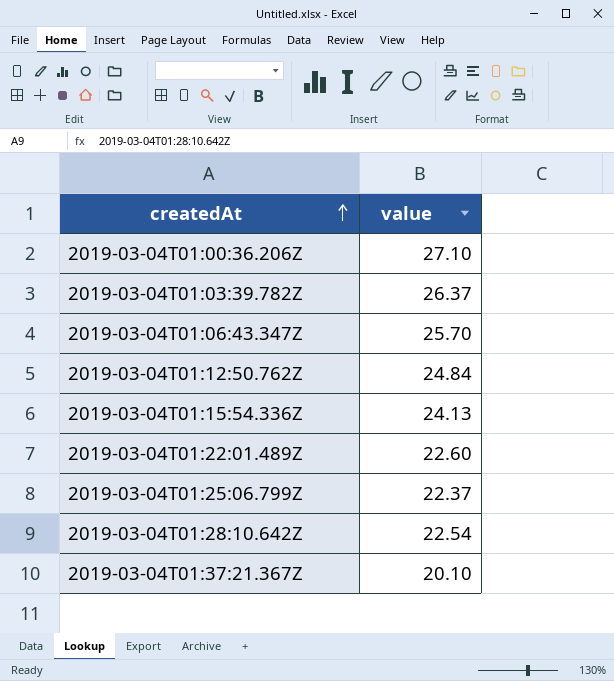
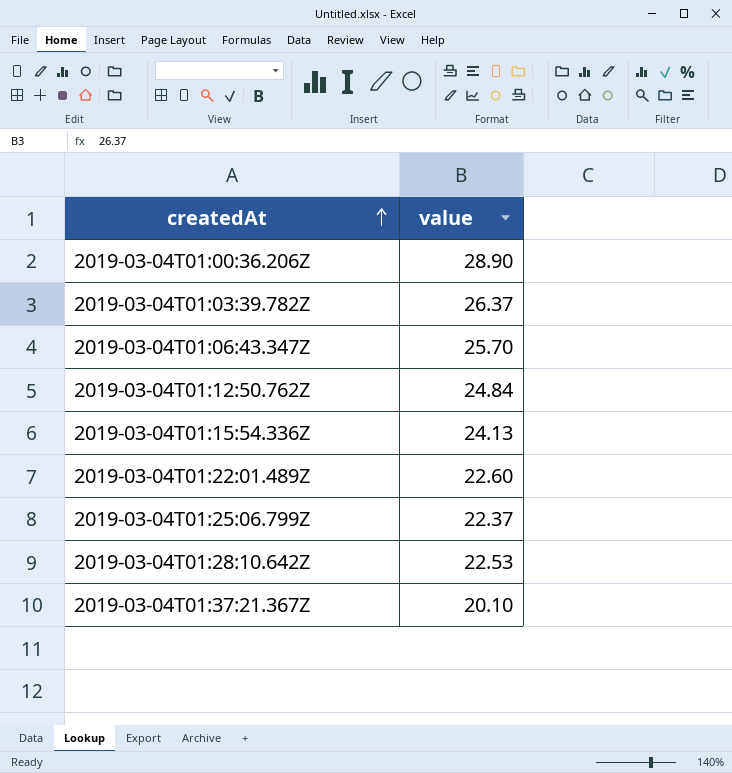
2019-03-04T01:00:36.206Z | value: 27.10 -> 28.90
2019-03-04T01:28:10.642Z | value: 22.54 -> 22.53

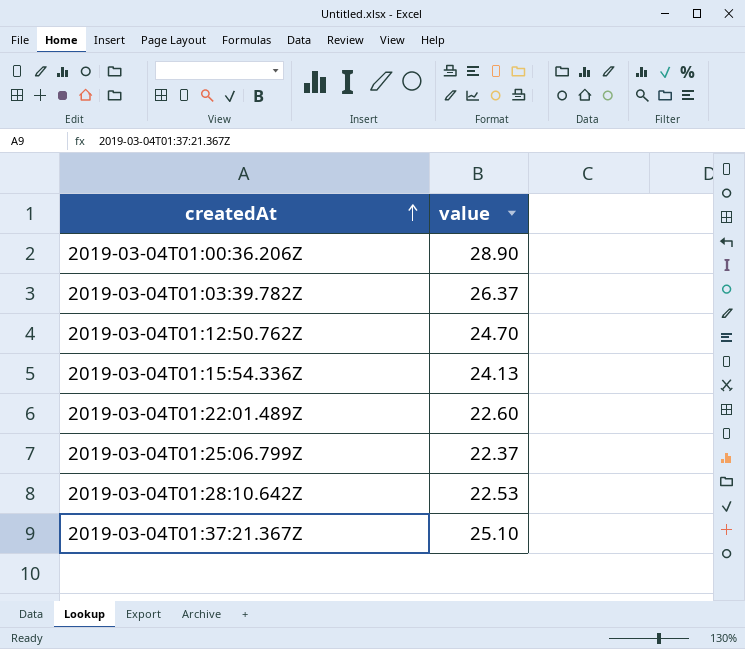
row 2019-03-04T01:06:43.347Z: 25.70 -> none
2019-03-04T01:12:50.762Z | value: 24.84 -> 24.70
2019-03-04T01:37:21.367Z | value: 20.10 -> 25.10

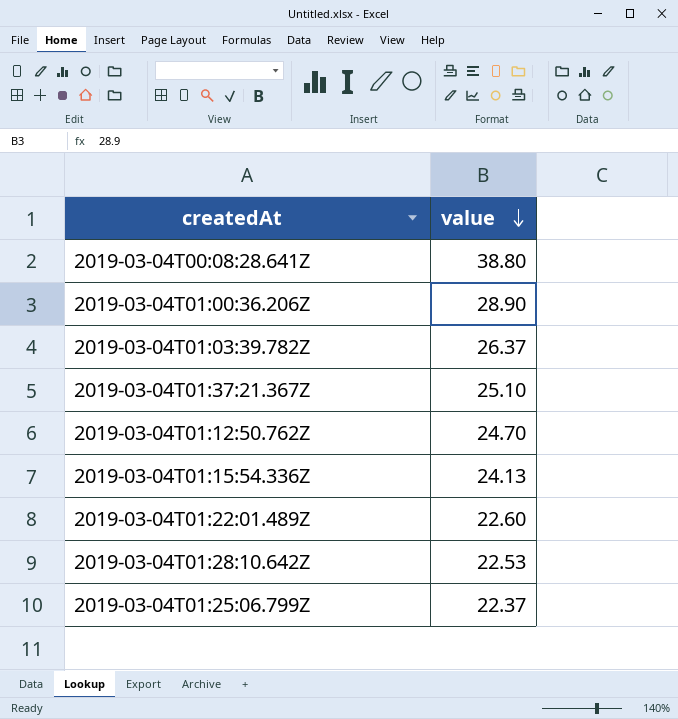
row order: createdAt ascending -> value descending
row 2019-03-04T00:08:28.641Z: none -> 38.80

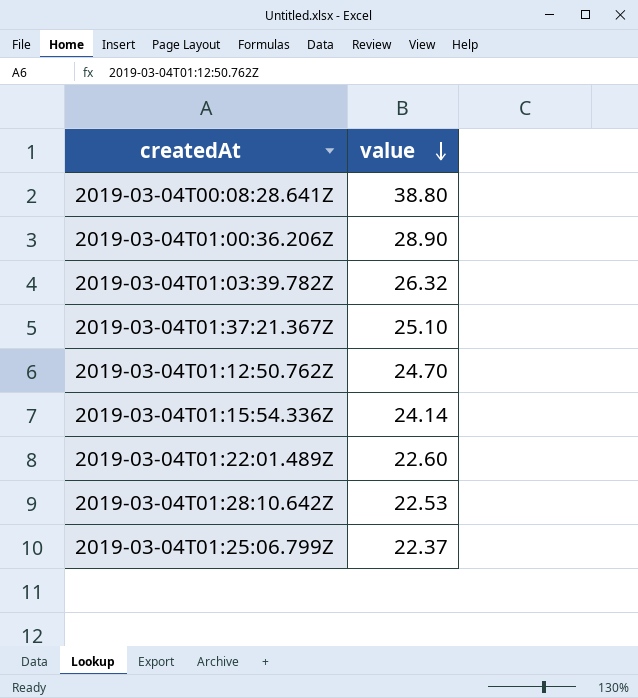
2019-03-04T01:03:39.782Z | value: 26.37 -> 26.32
2019-03-04T01:15:54.336Z | value: 24.13 -> 24.14

